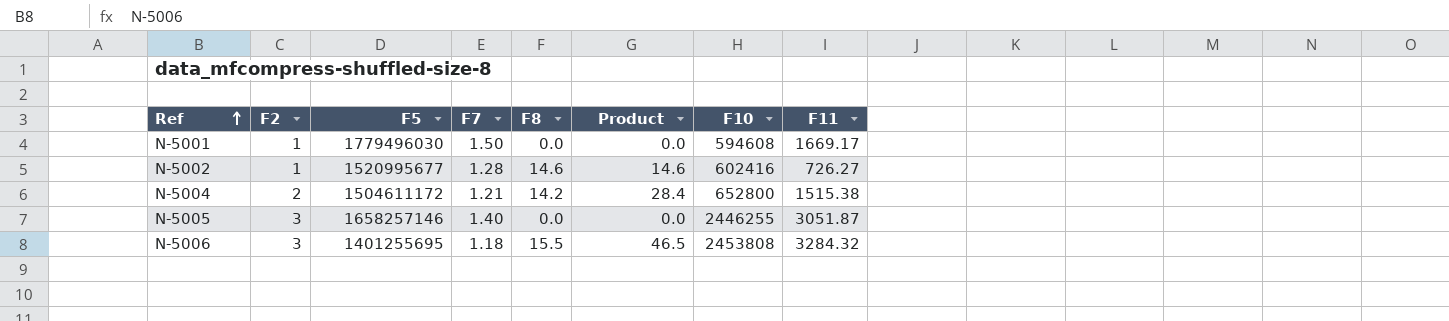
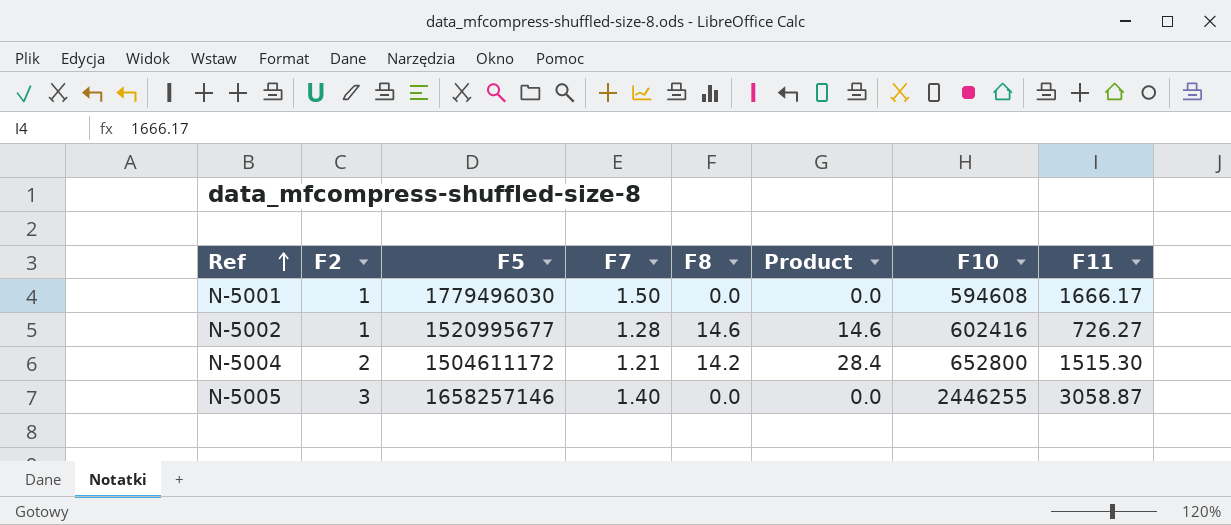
row N-5006: 3 | 1401255695 | 1.18 | 15.5 | 46.5 | 2453808 | 3284.32 -> none
N-5001 | F11: 1669.17 -> 1666.17
N-5004 | F11: 1515.38 -> 1515.30
N-5005 | F11: 3051.87 -> 3058.87

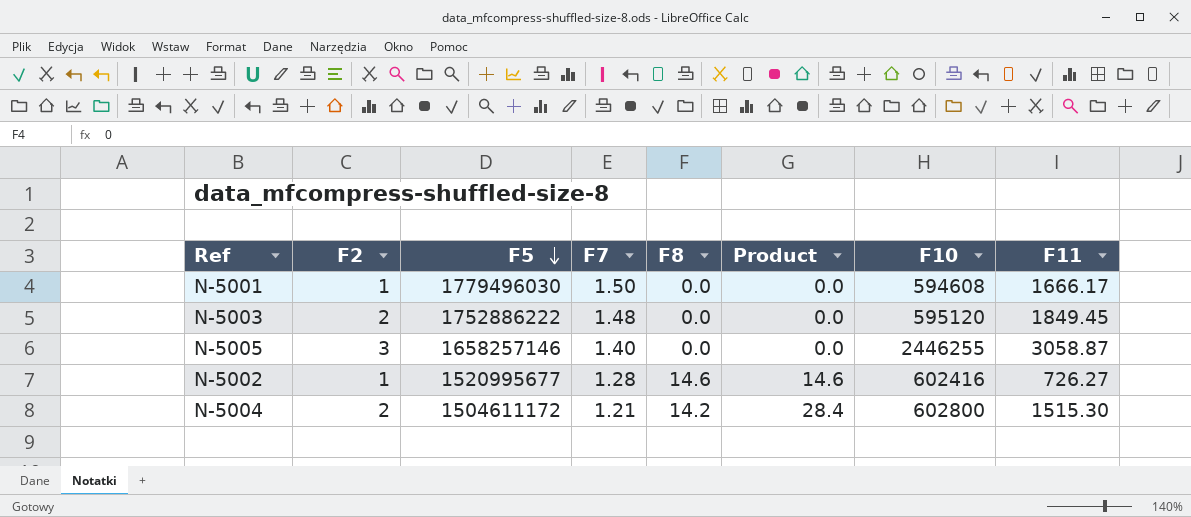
row order: Ref ascending -> F5 descending
row N-5003: none -> 2 | 1752886222 | 1.48 | 0.0 | 0.0 | 595120 | 1849.45
N-5004 | F10: 652800 -> 602800

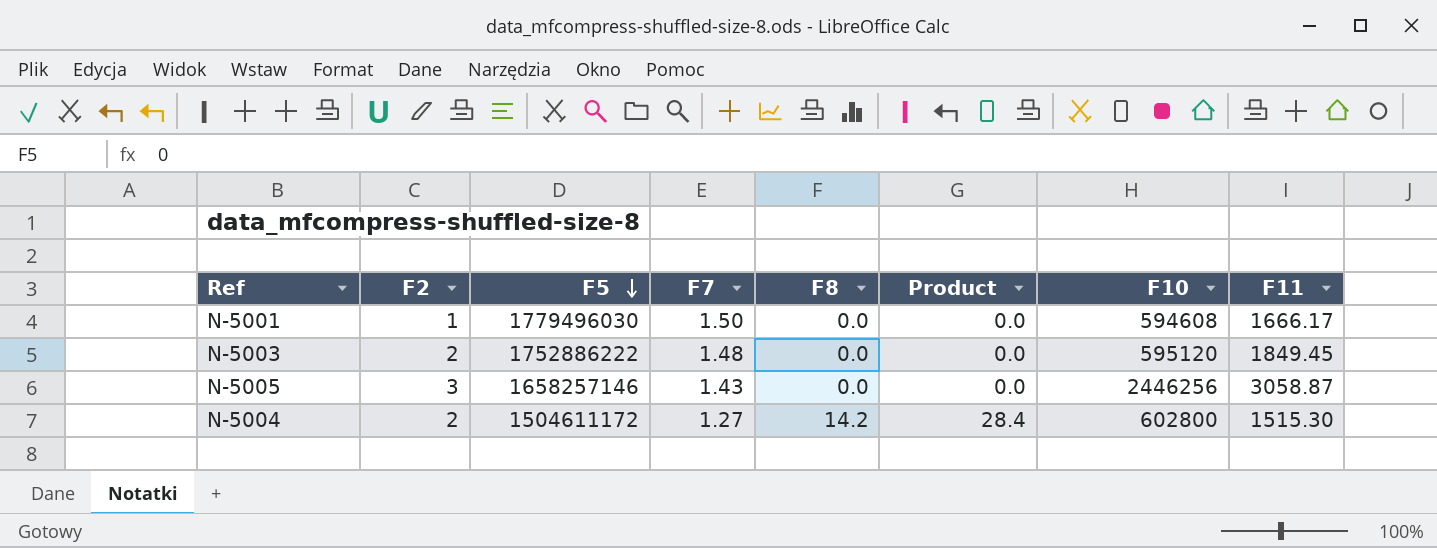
row N-5002: 1 | 1520995677 | 1.28 | 14.6 | 14.6 | 602416 | 726.27 -> none
N-5005 | F7: 1.40 -> 1.43
N-5005 | F10: 2446255 -> 2446256
N-5004 | F7: 1.21 -> 1.27

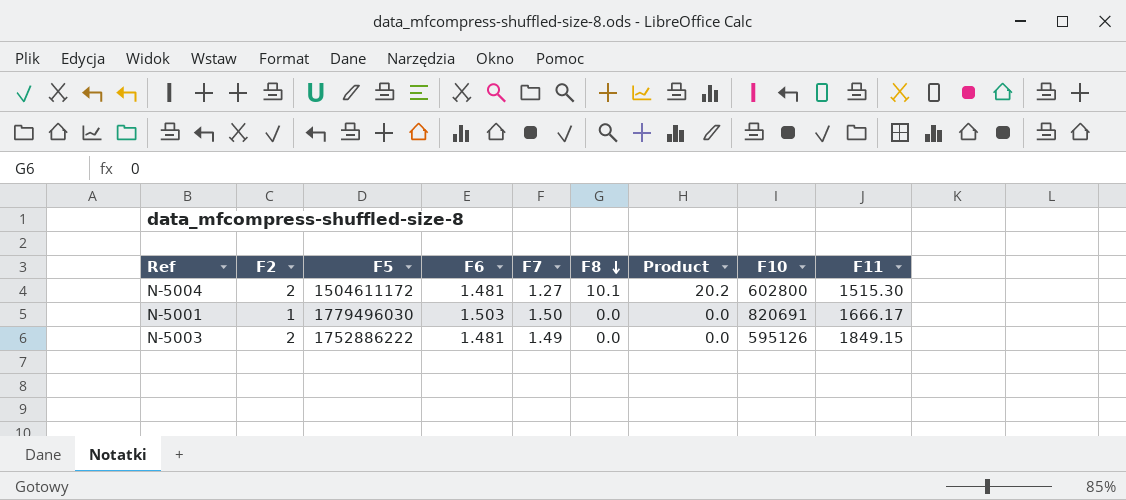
row order: F5 descending -> F8 descending
column F6 | position: none -> 4
row N-5005: 3 | 1658257146 | 1.43 | 0.0 | 0.0 | 2446256 | 3058.87 -> none
N-5004 | F8: 14.2 -> 10.1
N-5004 | Product: 28.4 -> 20.2
N-5001 | F10: 594608 -> 820691
N-5003 | F7: 1.48 -> 1.49
N-5003 | F10: 595120 -> 595126
N-5003 | F11: 1849.45 -> 1849.15

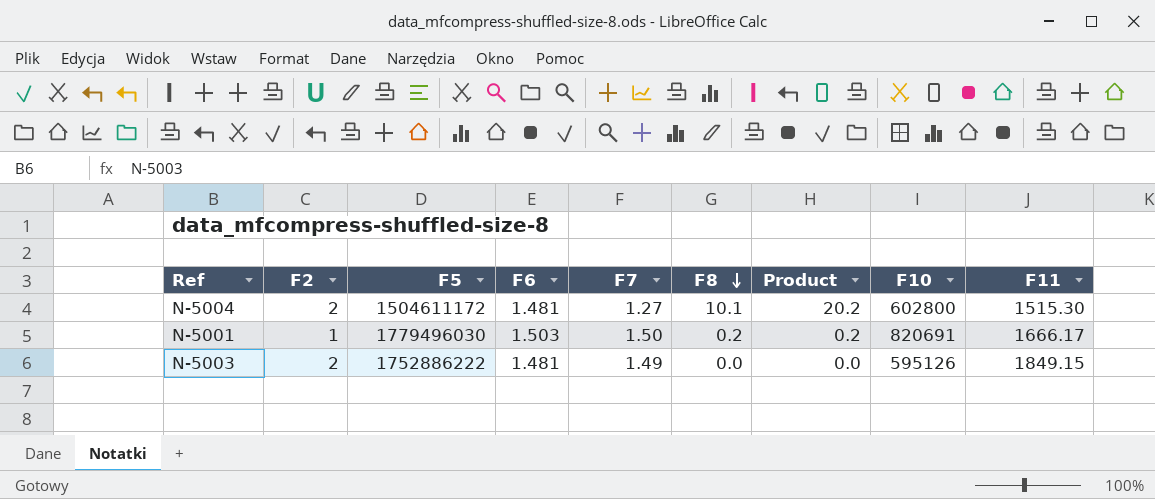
N-5001 | F8: 0.0 -> 0.2
N-5001 | Product: 0.0 -> 0.2

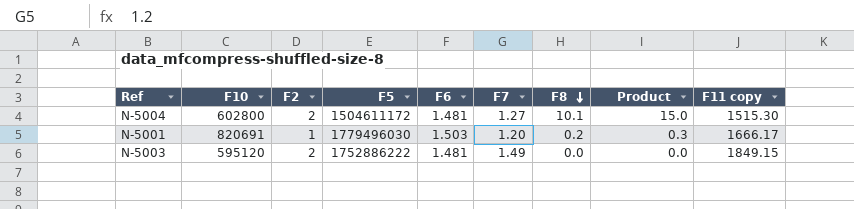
column F10 | position: 8 -> 2
column Product | formula: [F2] * [F8] -> [F6] * [F8]
column name: F11 -> F11 copy
N-5001 | F7: 1.50 -> 1.20
N-5003 | F10: 595126 -> 595120

